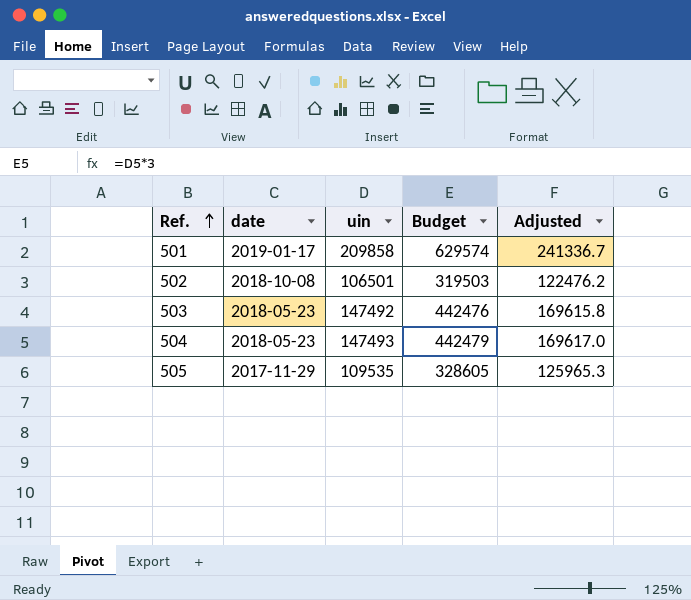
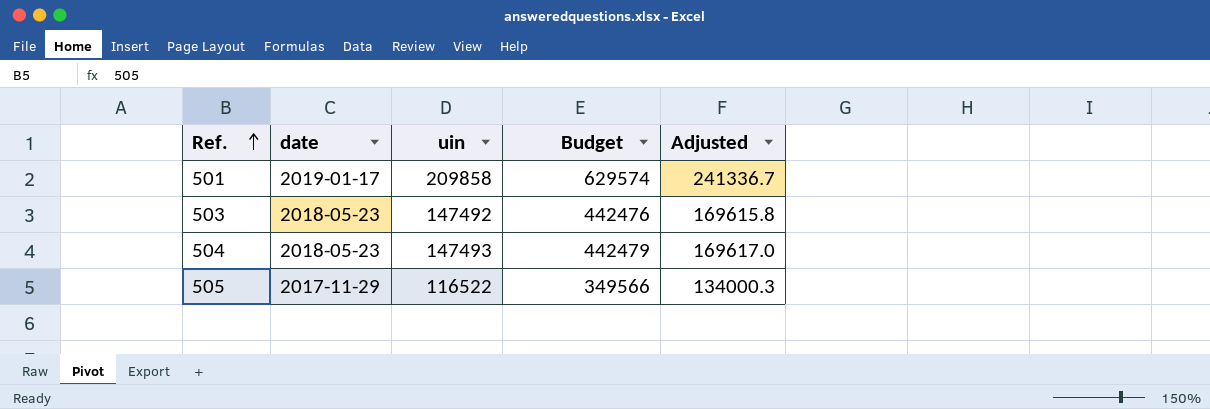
row 502: 2018-10-08 | 106501 | 319503 | 122476.2 -> none
505 | uin: 109535 -> 116522
505 | Budget: 328605 -> 349566
505 | Adjusted: 125965.3 -> 134000.3

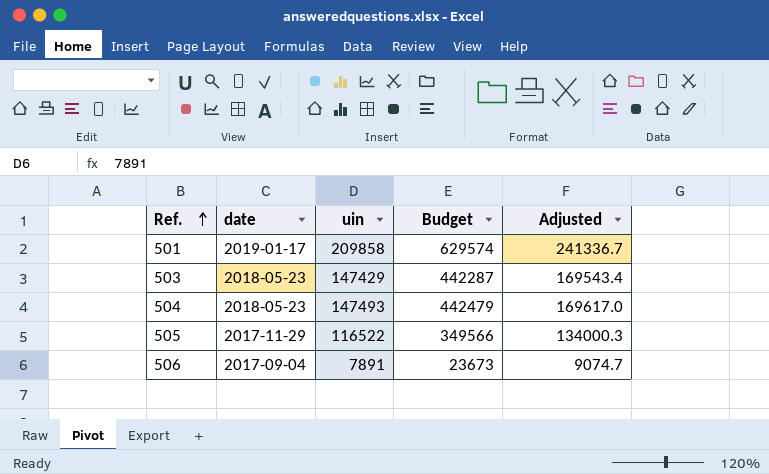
503 | uin: 147492 -> 147429
503 | Budget: 442476 -> 442287
503 | Adjusted: 169615.8 -> 169543.4
row 506: none -> 2017-09-04 | 7891 | 23673 | 9074.7

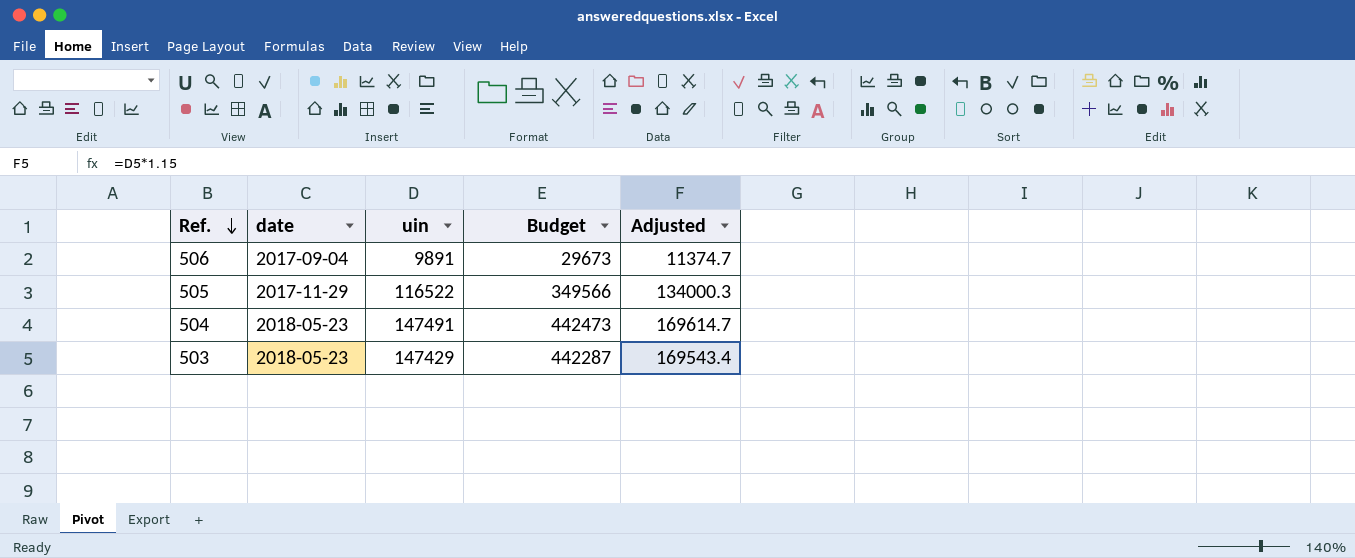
row order: Ref. ascending -> Ref. descending
row 501: 2019-01-17 | 209858 | 629574 | 241336.7 -> none
506 | uin: 7891 -> 9891
506 | Budget: 23673 -> 29673
506 | Adjusted: 9074.7 -> 11374.7
504 | uin: 147493 -> 147491
504 | Budget: 442479 -> 442473
504 | Adjusted: 169617.0 -> 169614.7

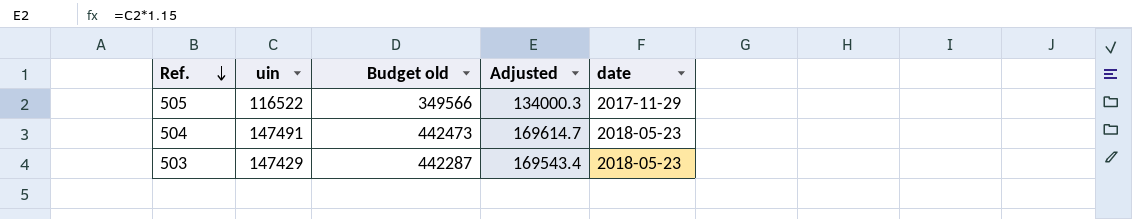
column name: Budget -> Budget old
column date | position: 2 -> 5
row 506: 2017-09-04 | 9891 | 29673 | 11374.7 -> none

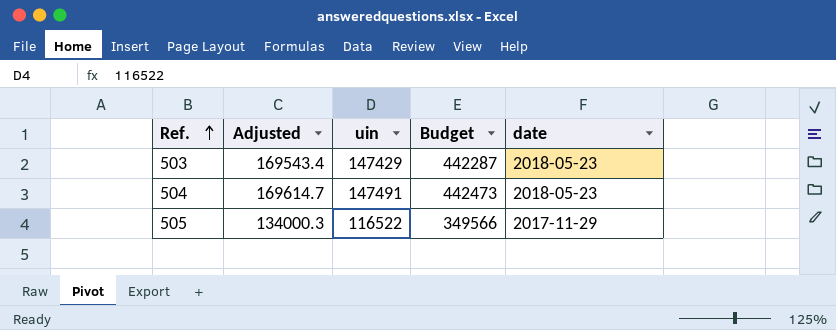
row order: Ref. descending -> Ref. ascending
column Adjusted | position: 4 -> 2
column name: Budget old -> Budget

